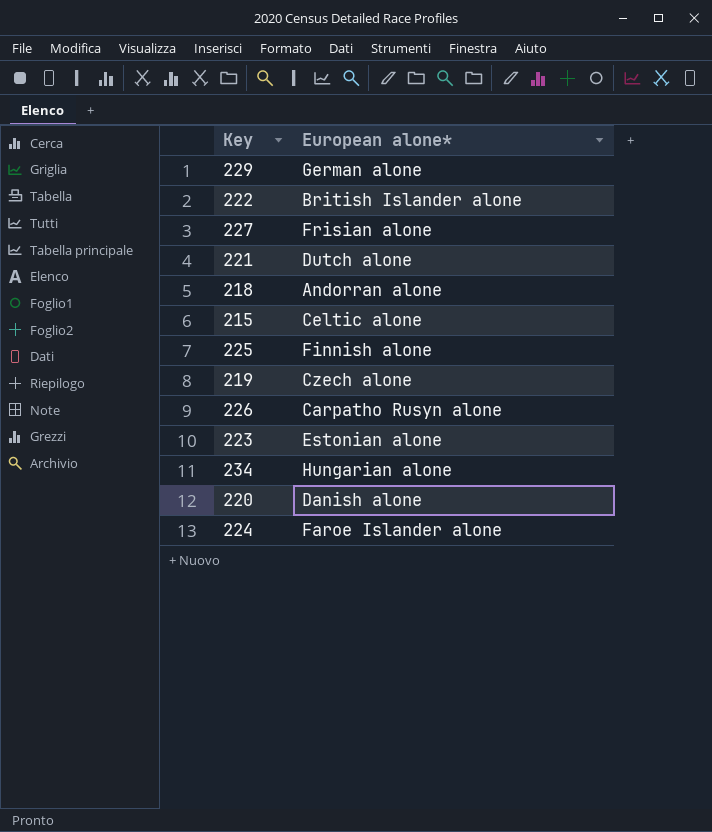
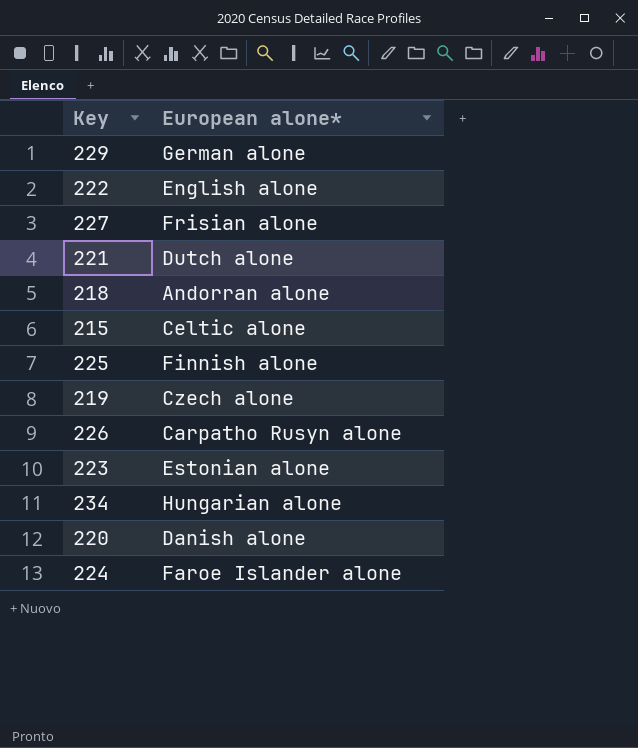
222 | European alone*: British Islander alone -> English alone

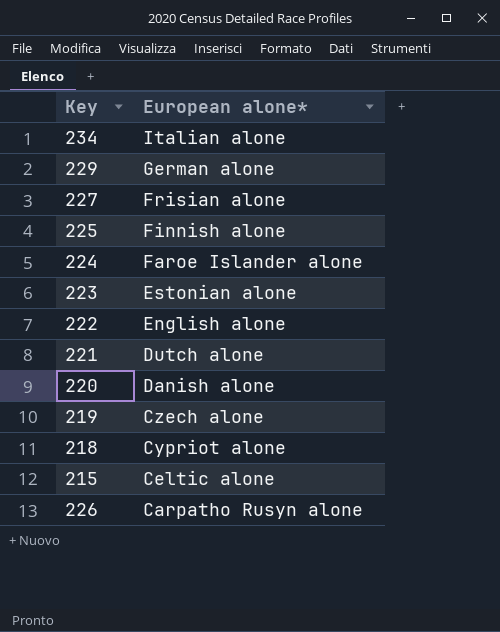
row order: none -> European alone* descending
234 | European alone*: Hungarian alone -> Italian alone
218 | European alone*: Andorran alone -> Cypriot alone

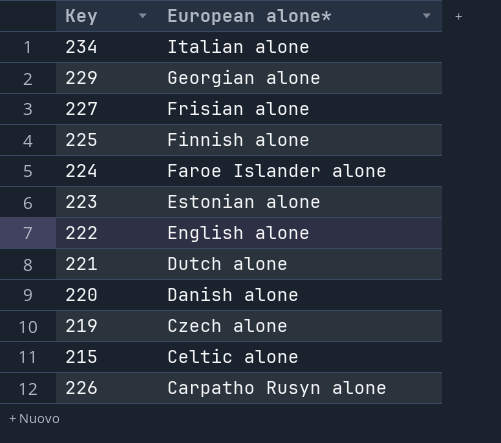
row 218: Cypriot alone -> none
229 | European alone*: German alone -> Georgian alone

